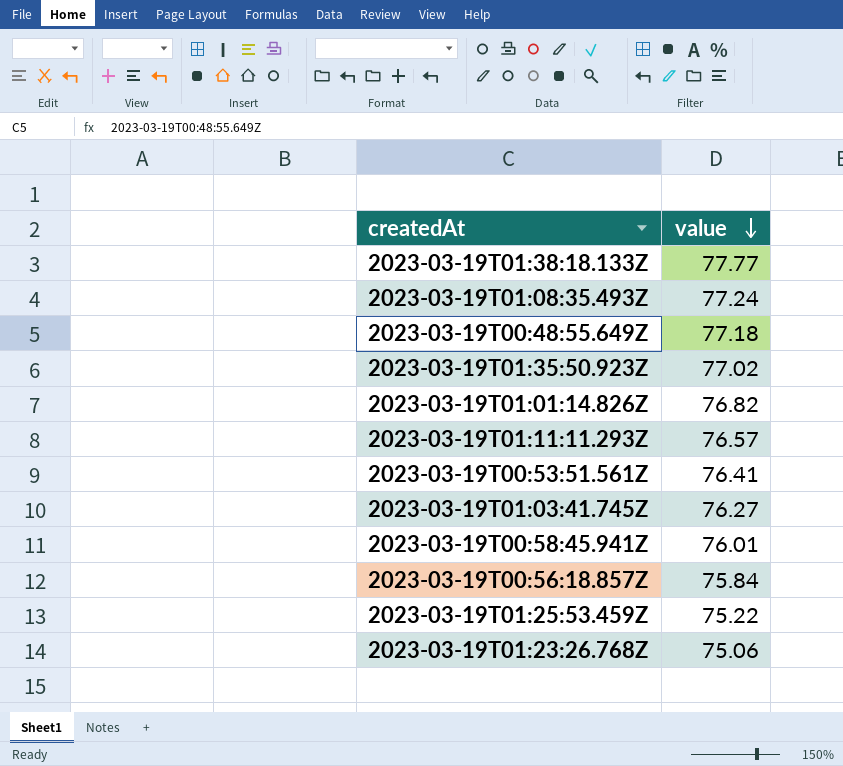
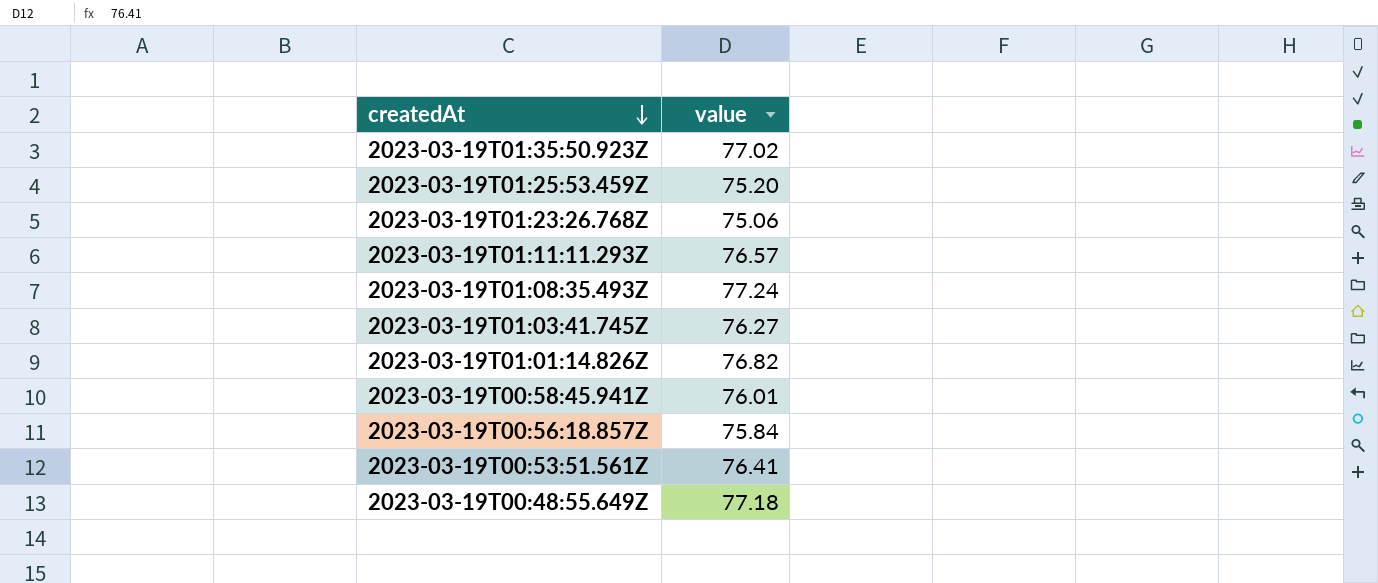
row order: value descending -> createdAt descending
row 2023-03-19T01:38:18.133Z: 77.77 -> none
2023-03-19T01:25:53.459Z | value: 75.22 -> 75.20

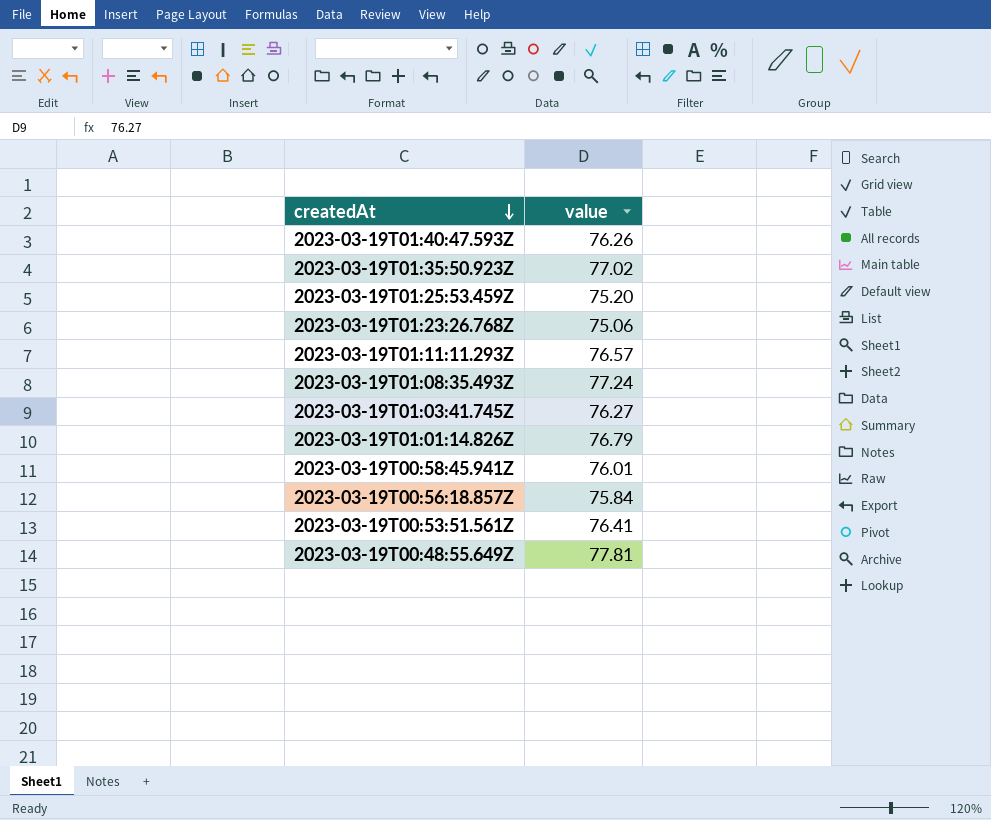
row 2023-03-19T01:40:47.593Z: none -> 76.26
2023-03-19T01:01:14.826Z | value: 76.82 -> 76.79
2023-03-19T00:48:55.649Z | value: 77.18 -> 77.81

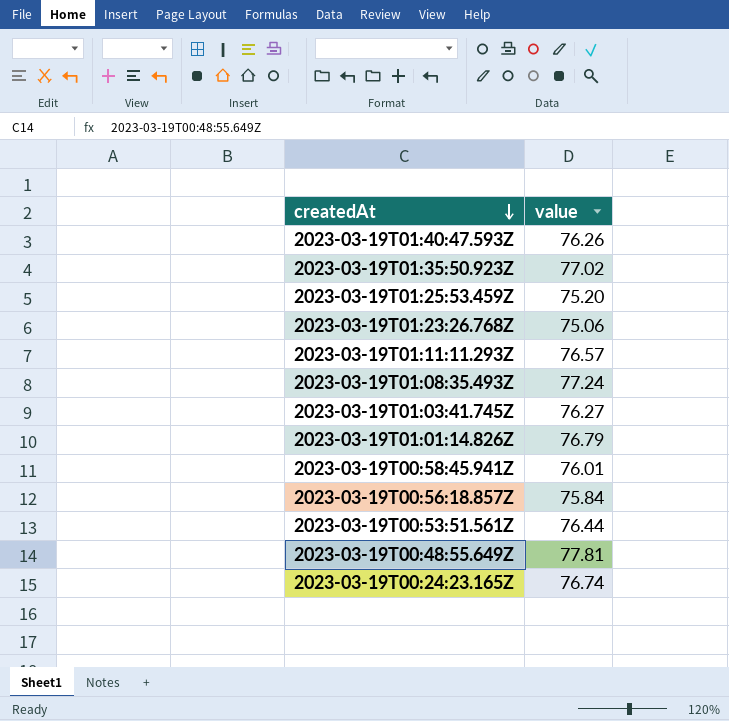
2023-03-19T00:53:51.561Z | value: 76.41 -> 76.44
row 2023-03-19T00:24:23.165Z: none -> 76.74

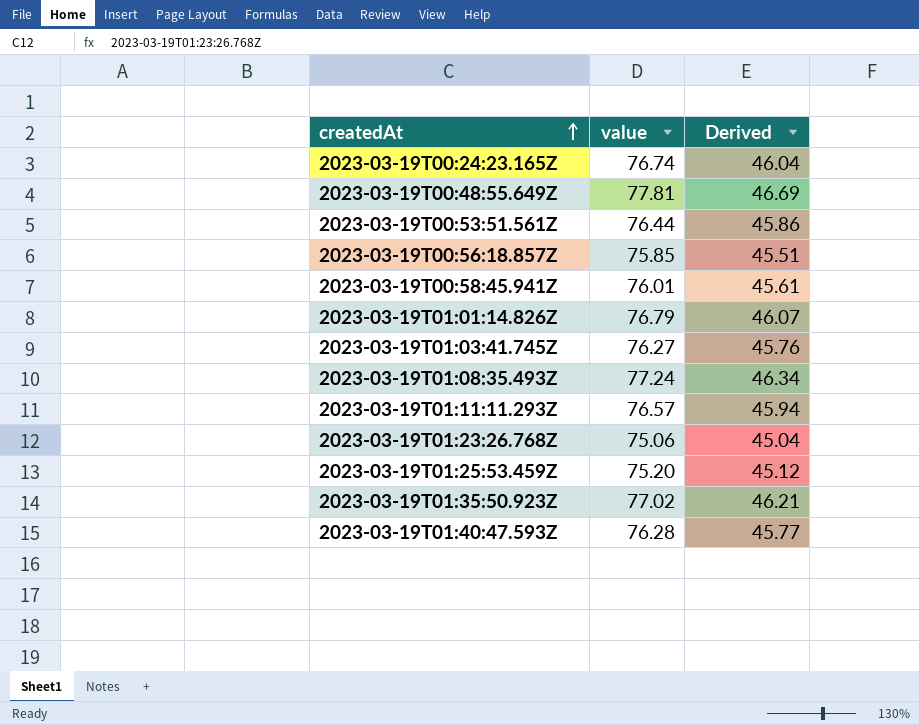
row order: createdAt descending -> createdAt ascending
column Derived | formula: none -> [value] * 0.6
2023-03-19T00:56:18.857Z | value: 75.84 -> 75.85
2023-03-19T01:40:47.593Z | value: 76.26 -> 76.28

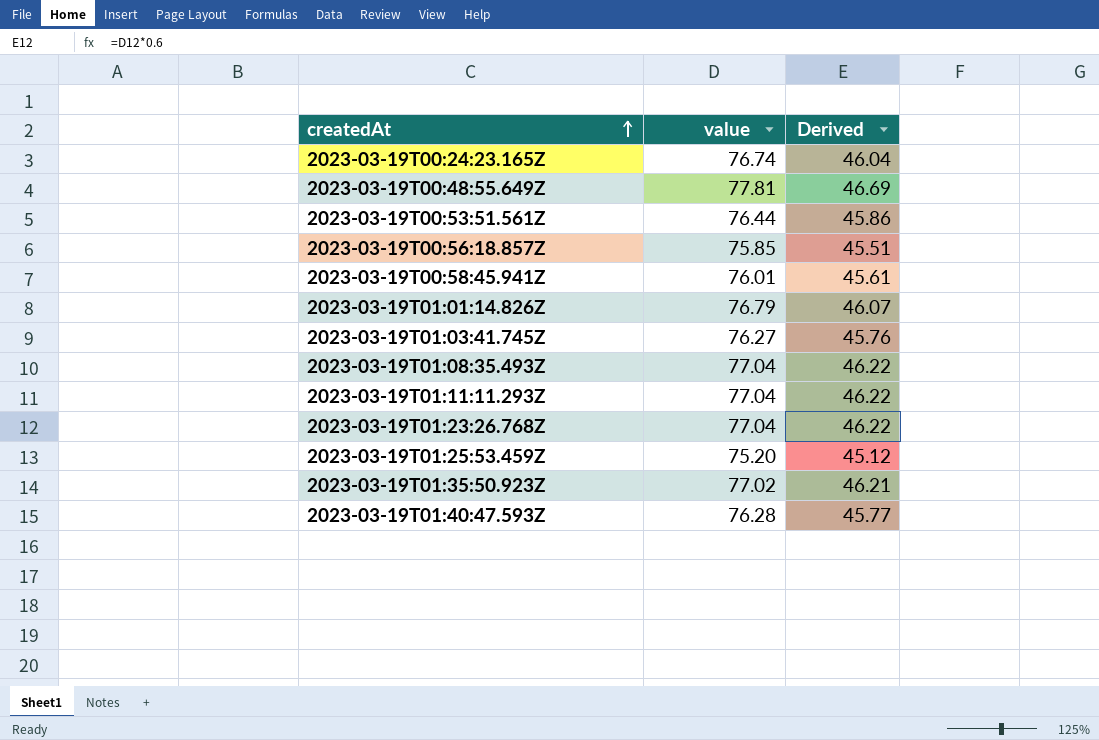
2023-03-19T01:08:35.493Z | value: 77.24 -> 77.04
2023-03-19T01:08:35.493Z | Derived: 46.34 -> 46.22
2023-03-19T01:11:11.293Z | value: 76.57 -> 77.04
2023-03-19T01:11:11.293Z | Derived: 45.94 -> 46.22
2023-03-19T01:23:26.768Z | value: 75.06 -> 77.04
2023-03-19T01:23:26.768Z | Derived: 45.04 -> 46.22

